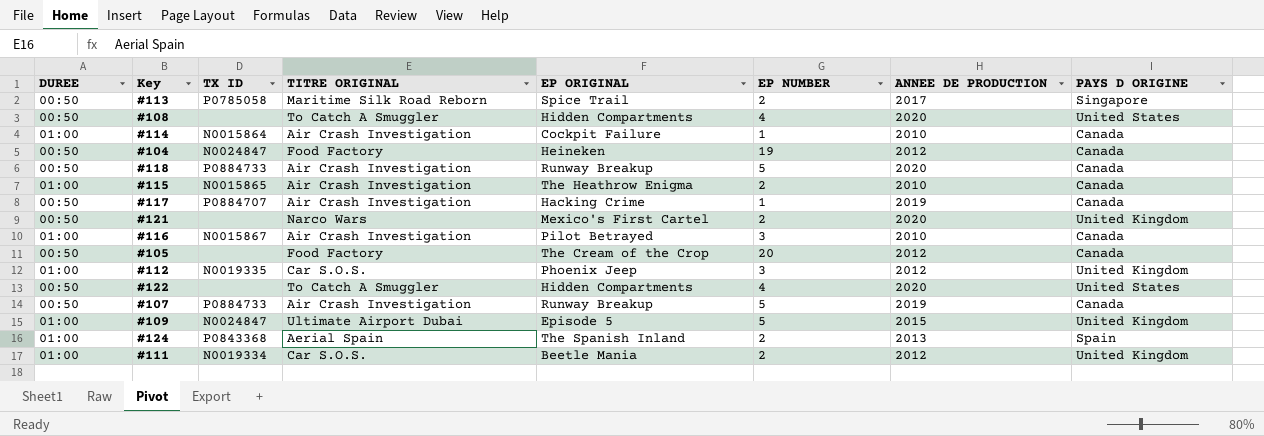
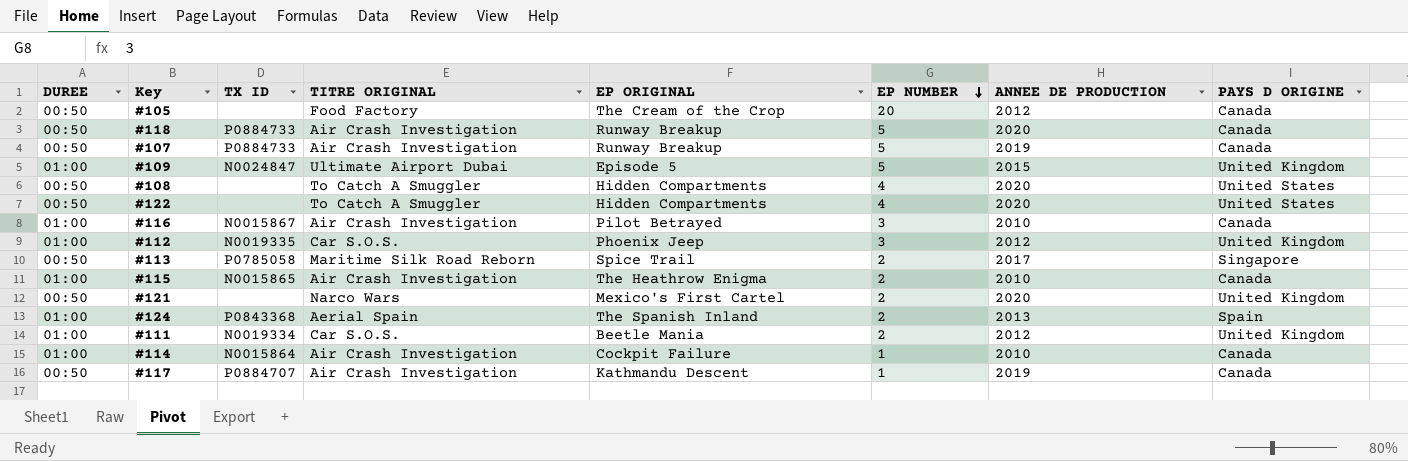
row order: none -> EP NUMBER descending
row #104: 00:50 | N0024847 | Food Factory | Heineken | 19 | 2012 | Canada -> none
#117 | EP ORIGINAL: Hacking Crime -> Kathmandu Descent

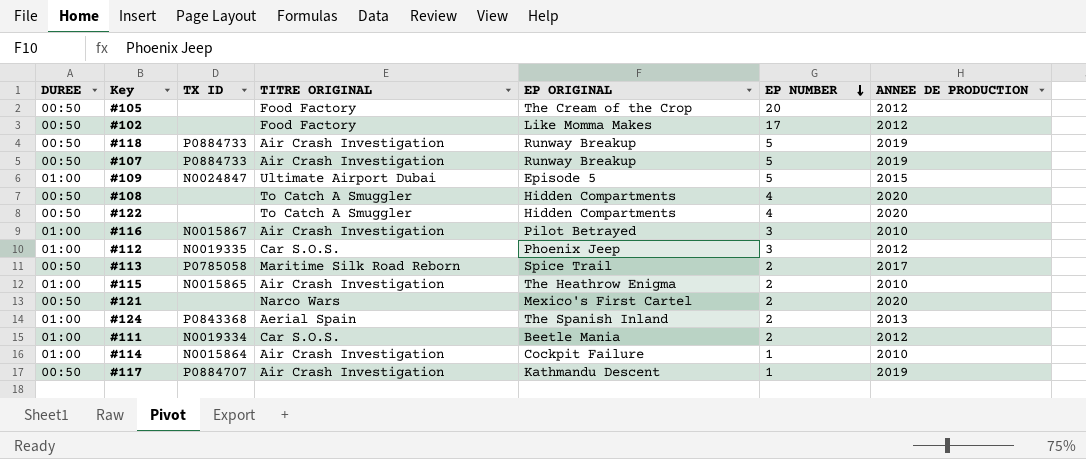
column PAYS D ORIGINE | position: 8 -> none
row #102: none -> 00:50 | none | Food Factory | Like Momma Makes | 17 | 2012
#118 | ANNEE DE PRODUCTION: 2020 -> 2019

